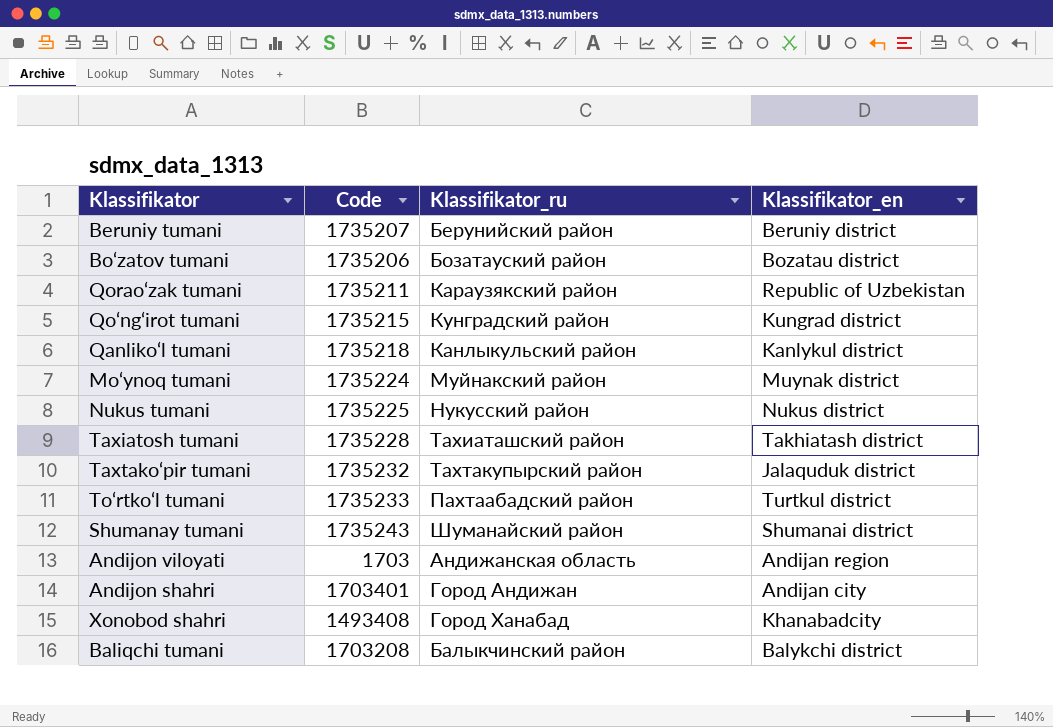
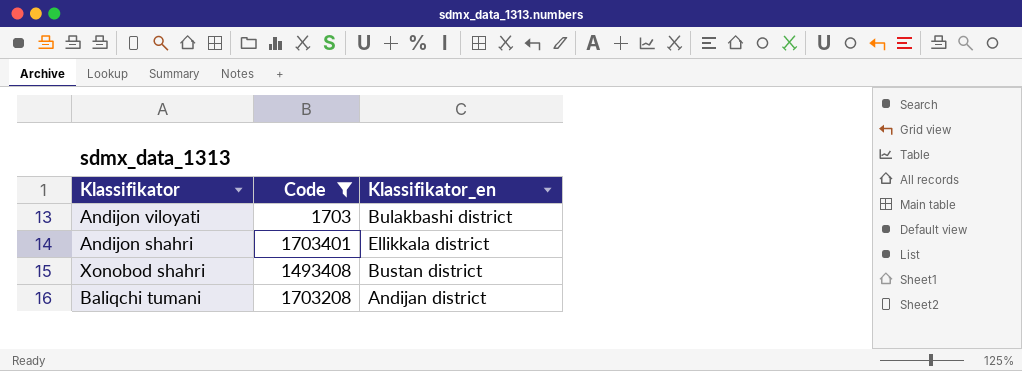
filter: none -> Code <= 1703401
column Klassifikator_ru | position: 3 -> none
Andijon viloyati | Klassifikator_en: Andijan region -> Bulakbashi district
Andijon shahri | Klassifikator_en: Andijan city -> Ellikkala district
Xonobod shahri | Klassifikator_en: Khanabadcity -> Bustan district
Baliqchi tumani | Klassifikator_en: Balykchi district -> Andijan district

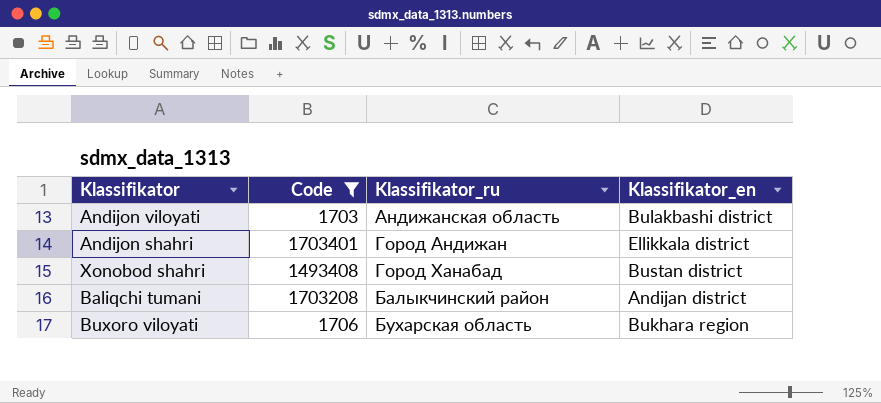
column Klassifikator_ru | position: none -> 3
row Buxoro viloyati: none -> 1706 | Бухарская область | Bukhara region

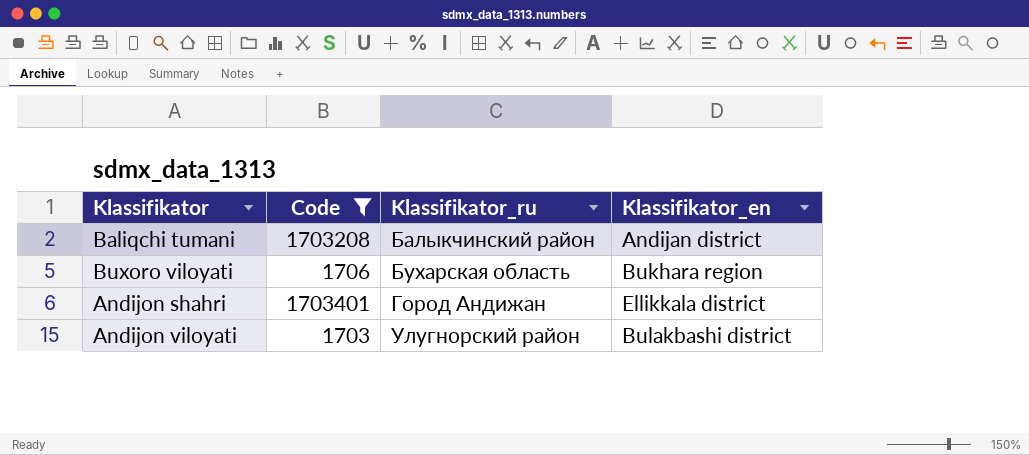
row order: none -> Klassifikator_ru ascending
row Xonobod shahri: 1493408 | Город Ханабад | Bustan district -> none
Andijon viloyati | Klassifikator_ru: Андижанская область -> Улугноpский район

